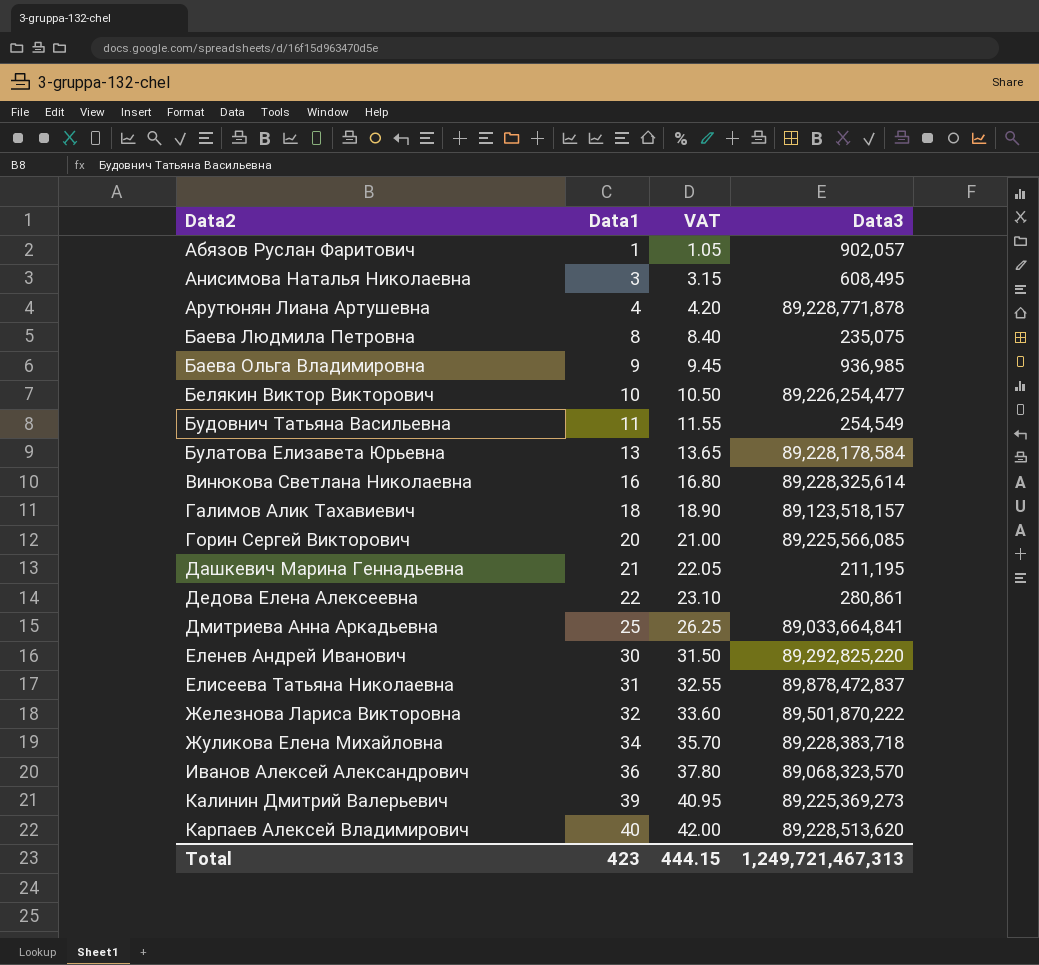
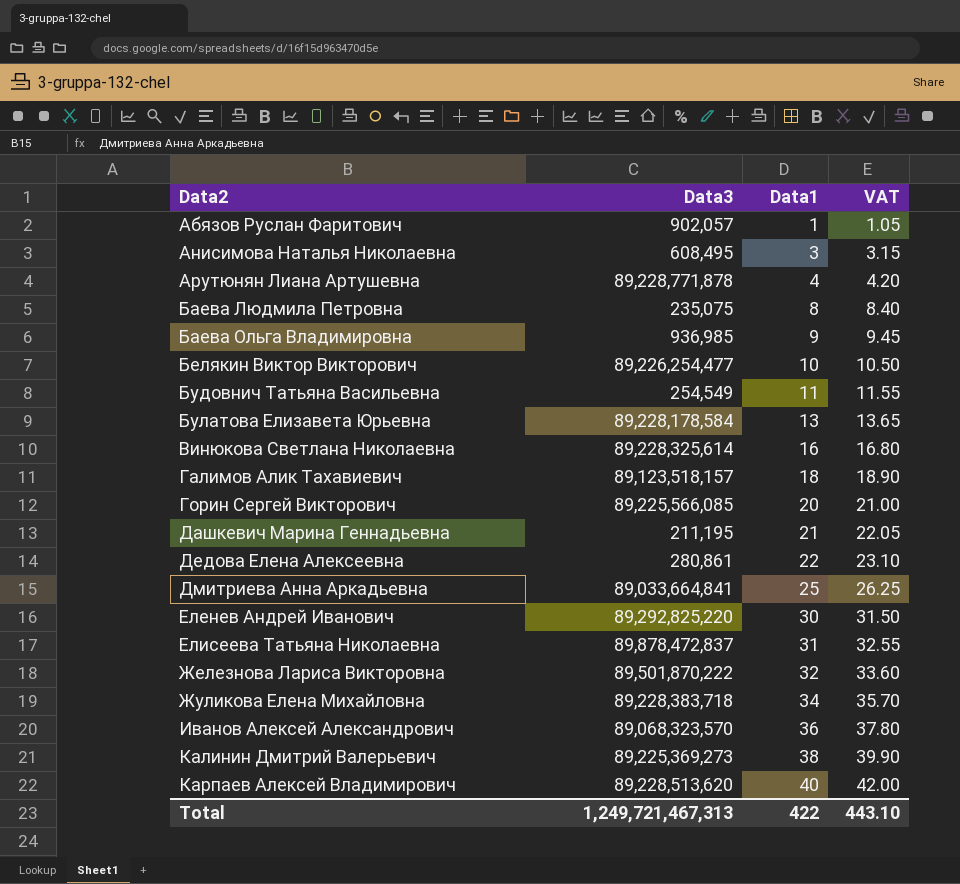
column Data3 | position: 4 -> 2
Калинин Дмитрий Валерьевич | Data1: 39 -> 38
Калинин Дмитрий Валерьевич | VAT: 40.95 -> 39.90
Total | Data1: 423 -> 422
Total | VAT: 444.15 -> 443.10

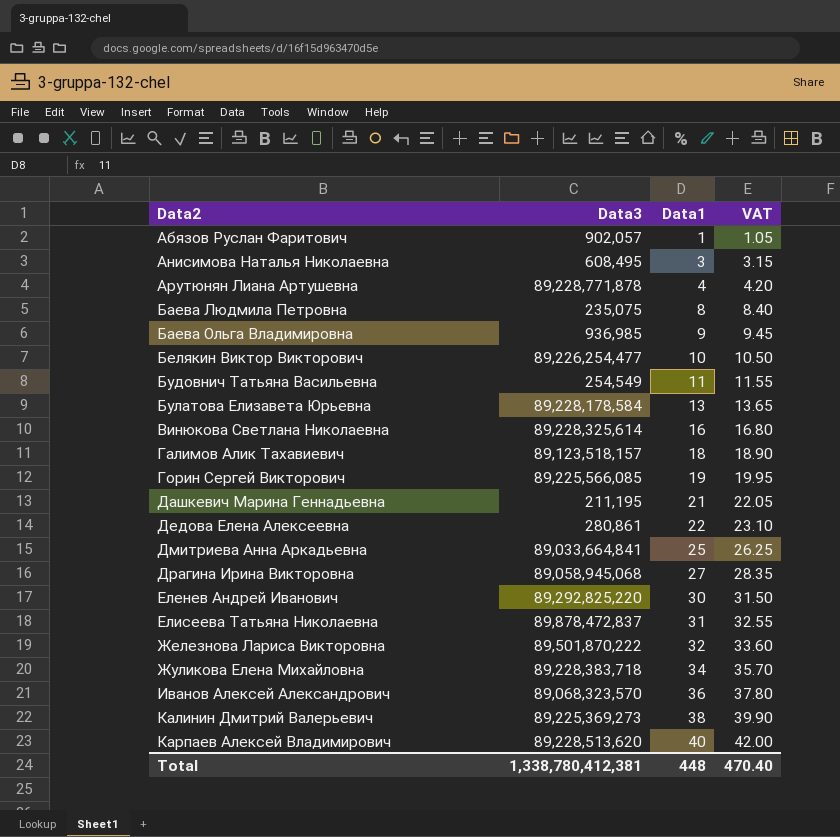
Горин Сергей Викторович | Data1: 20 -> 19
Горин Сергей Викторович | VAT: 21.00 -> 19.95
row Драгина Ирина Викторовна: none -> 89,058,945,068 | 27 | 28.35
Total | Data3: 1,249,721,467,313 -> 1,338,780,412,381
Total | Data1: 422 -> 448
Total | VAT: 443.10 -> 470.40

